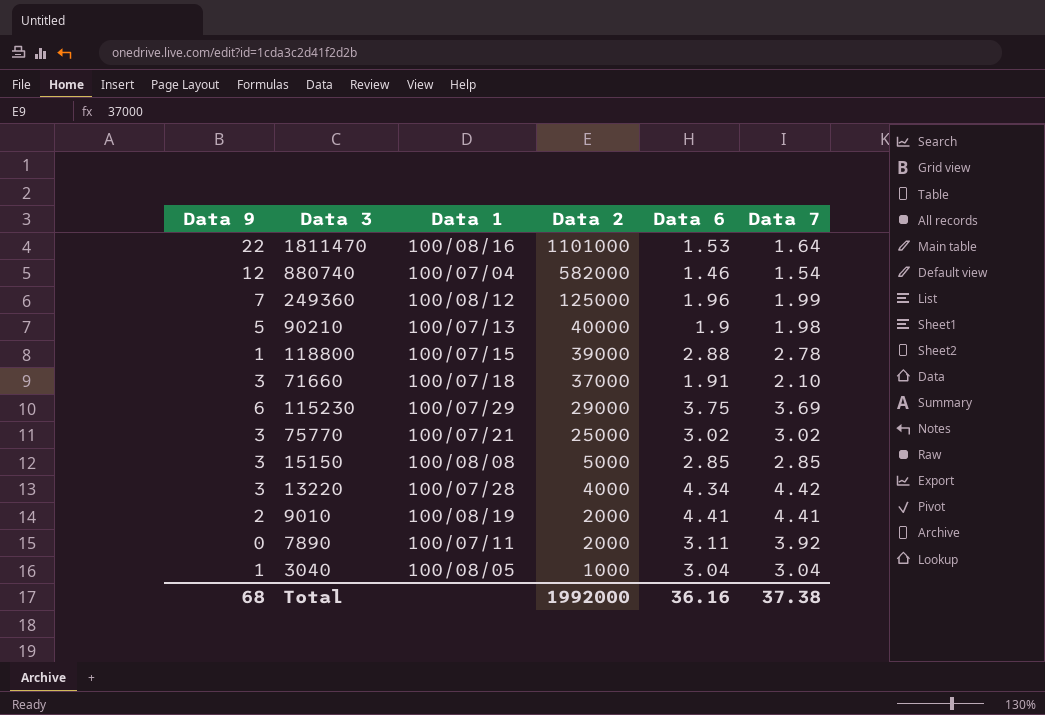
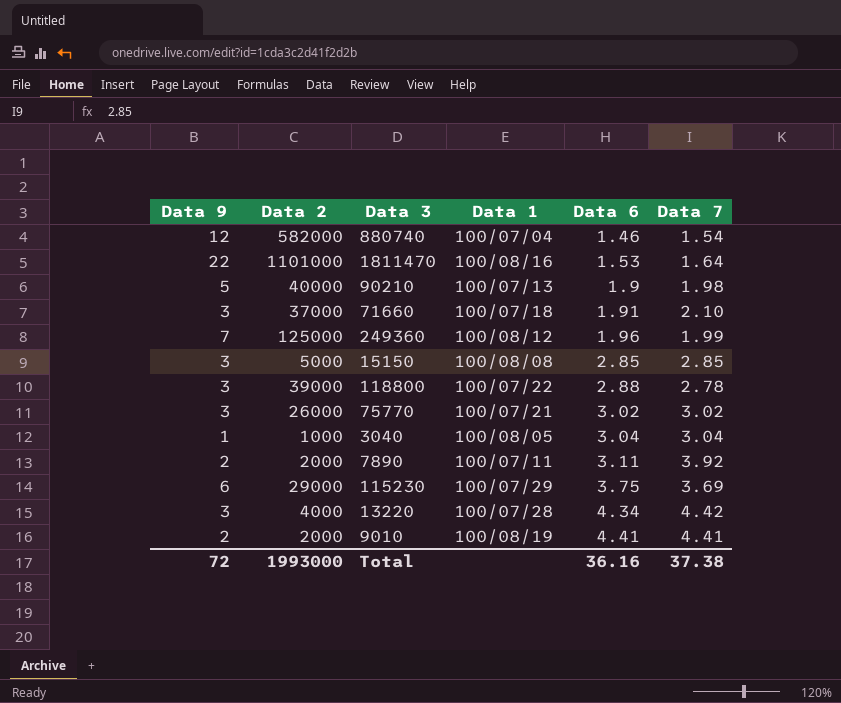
row order: Data 2 descending -> Data 6 ascending
column Data 2 | position: 4 -> 2
118800 | Data 9: 1 -> 3
118800 | Data 1: 100/07/15 -> 100/07/22
75770 | Data 2: 25000 -> 26000
7890 | Data 9: 0 -> 2
Total | Data 9: 68 -> 72
Total | Data 2: 1992000 -> 1993000

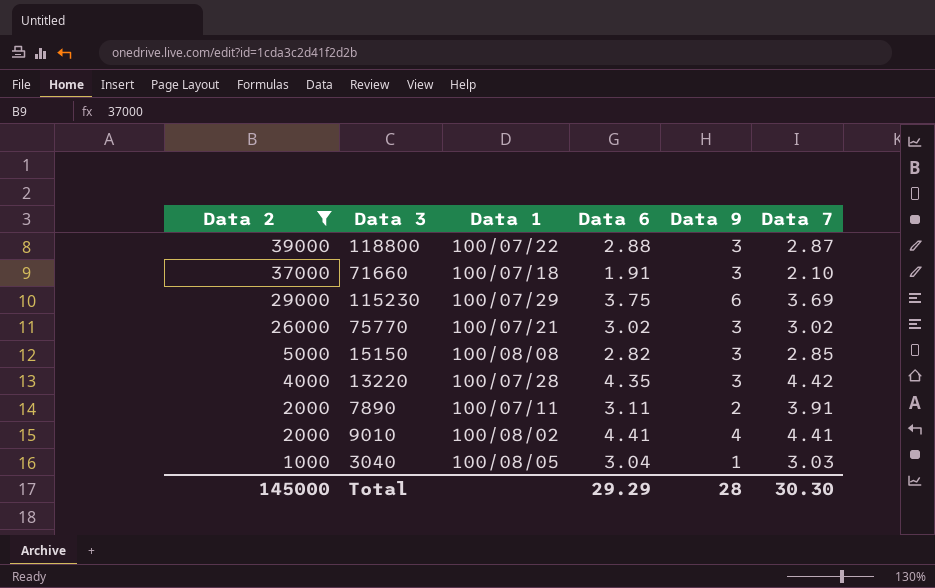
filter: none -> Data 2 <= 39000
row order: Data 6 ascending -> Data 2 descending
column Data 9 | position: 1 -> 5
118800 | Data 7: 2.78 -> 2.87
15150 | Data 6: 2.85 -> 2.82
13220 | Data 6: 4.34 -> 4.35
7890 | Data 7: 3.92 -> 3.91
9010 | Data 1: 100/08/19 -> 100/08/02
9010 | Data 9: 2 -> 4
3040 | Data 7: 3.04 -> 3.03
Total | Data 2: 1993000 -> 145000
Total | Data 6: 36.16 -> 29.29
Total | Data 9: 72 -> 28
Total | Data 7: 37.38 -> 30.30

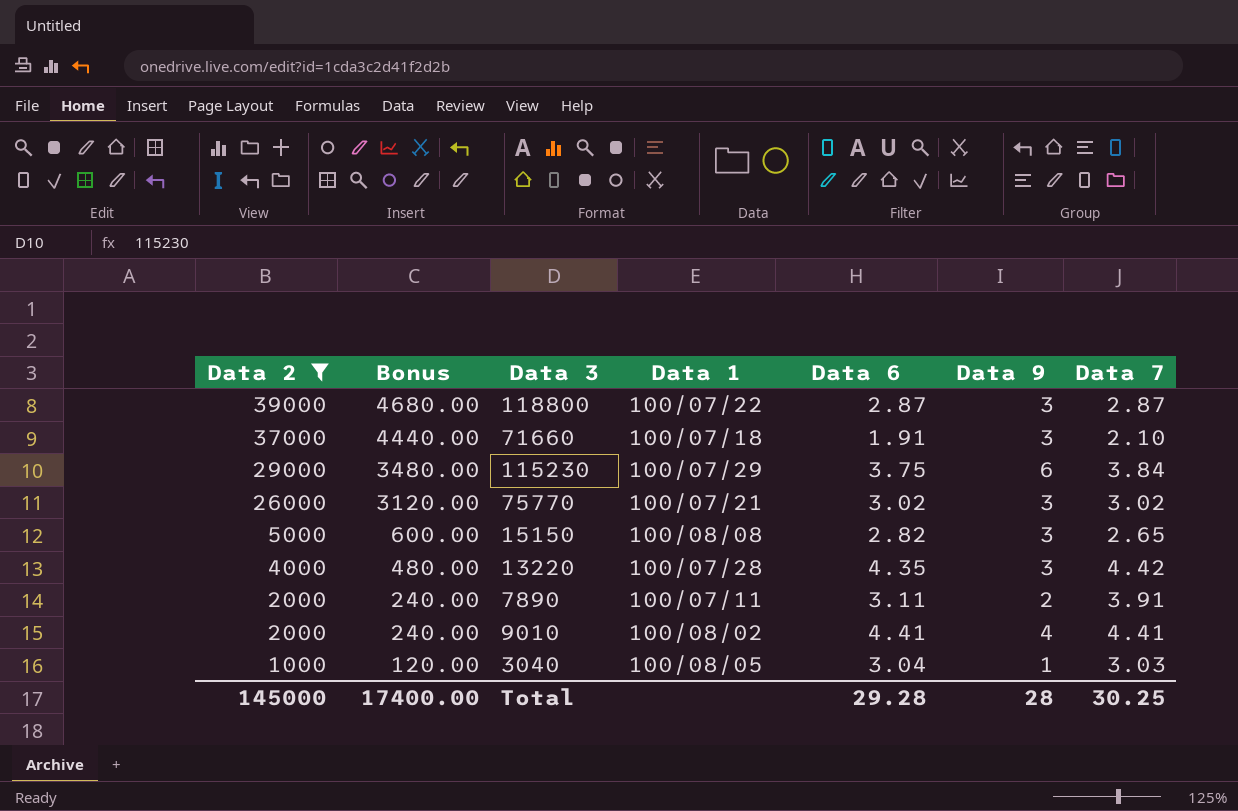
column Bonus | formula: none -> [Data 2] * 0.12
118800 | Data 6: 2.88 -> 2.87
115230 | Data 7: 3.69 -> 3.84
15150 | Data 7: 2.85 -> 2.65
Total | Data 6: 29.29 -> 29.28
Total | Data 7: 30.30 -> 30.25

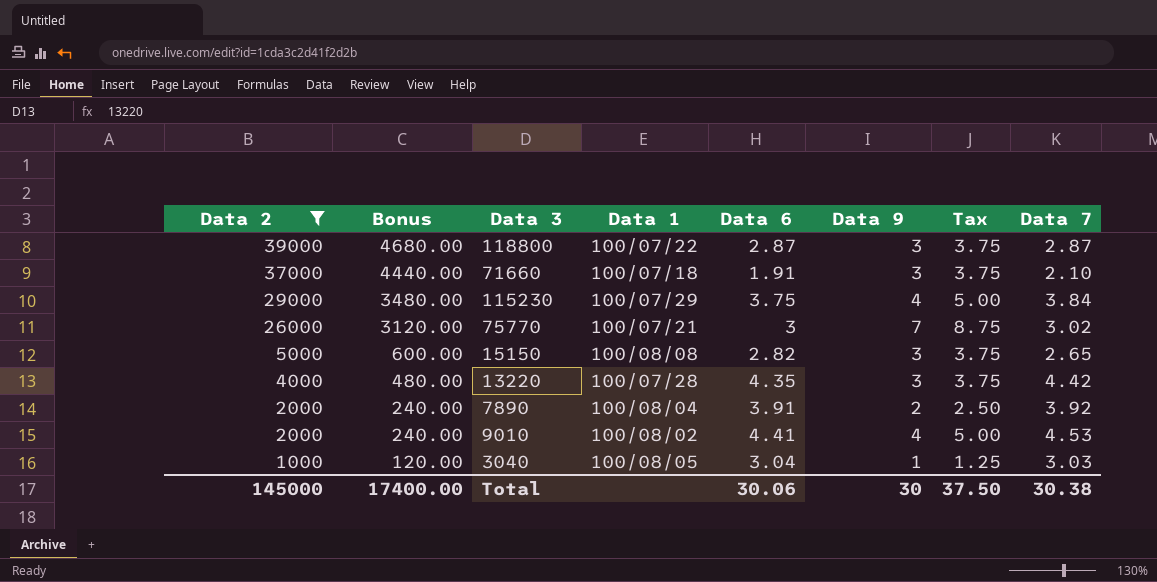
column Tax | formula: none -> [Data 9] * 1.25
115230 | Data 9: 6 -> 4
75770 | Data 6: 3.02 -> 3
75770 | Data 9: 3 -> 7
7890 | Data 1: 100/07/11 -> 100/08/04
7890 | Data 6: 3.11 -> 3.91
7890 | Data 7: 3.91 -> 3.92
9010 | Data 7: 4.41 -> 4.53
Total | Data 6: 29.28 -> 30.06
Total | Data 9: 28 -> 30
Total | Data 7: 30.25 -> 30.38

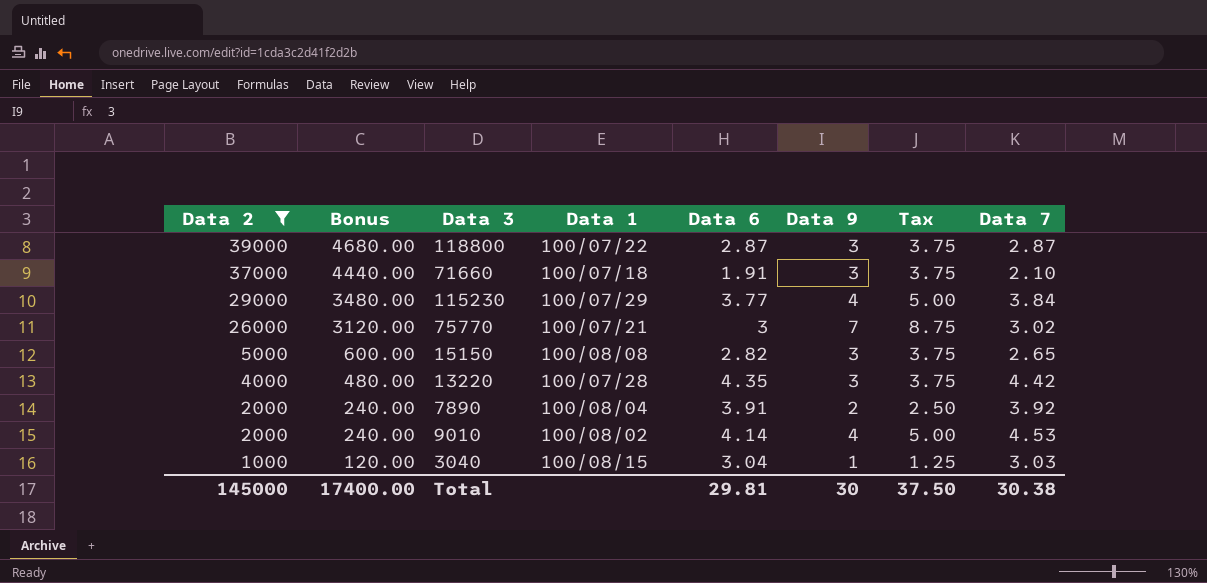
115230 | Data 6: 3.75 -> 3.77
9010 | Data 6: 4.41 -> 4.14
3040 | Data 1: 100/08/05 -> 100/08/15
Total | Data 6: 30.06 -> 29.81

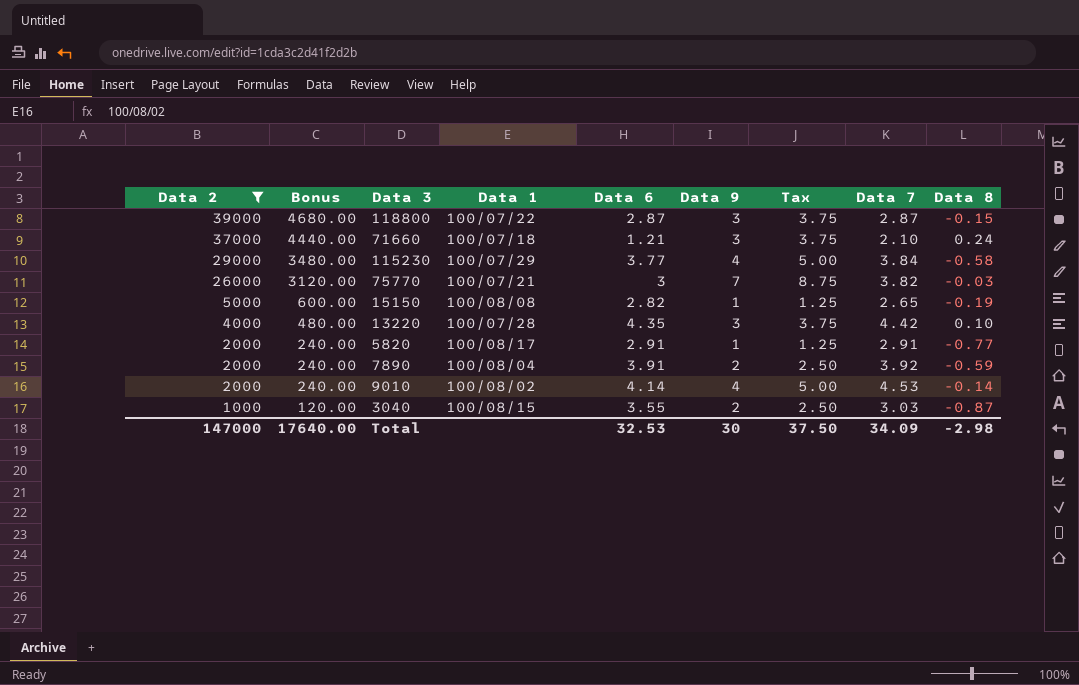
column Data 8 | position: none -> 9
71660 | Data 6: 1.91 -> 1.21
75770 | Data 7: 3.02 -> 3.82
15150 | Data 9: 3 -> 1
15150 | Tax: 3.75 -> 1.25
row 5820: none -> 2000 | 240.00 | 100/08/17 | 2.91 | 1 | 1.25 | 2.91 | -0.77
3040 | Data 6: 3.04 -> 3.55
3040 | Data 9: 1 -> 2
3040 | Tax: 1.25 -> 2.50
Total | Data 2: 145000 -> 147000
Total | Bonus: 17400.00 -> 17640.00
Total | Data 6: 29.81 -> 32.53
Total | Data 7: 30.38 -> 34.09

